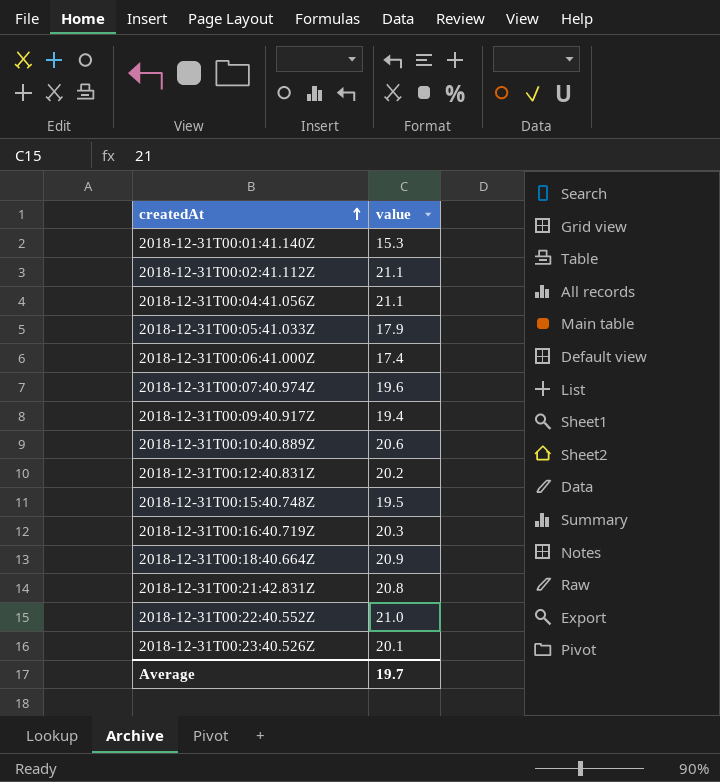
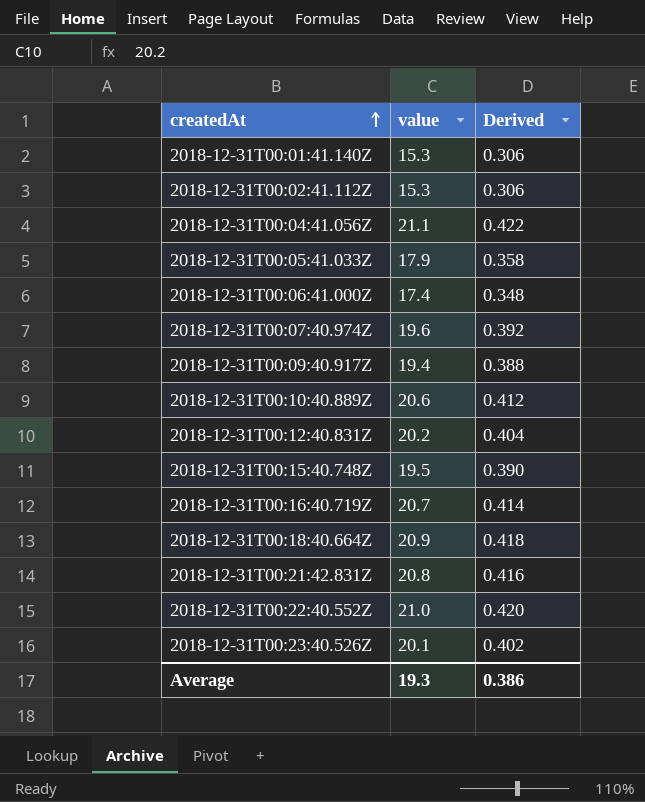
column Derived | formula: none -> [value] * 0.02
2018-12-31T00:02:41.112Z | value: 21.1 -> 15.3
2018-12-31T00:16:40.719Z | value: 20.3 -> 20.7
Average | value: 19.7 -> 19.3

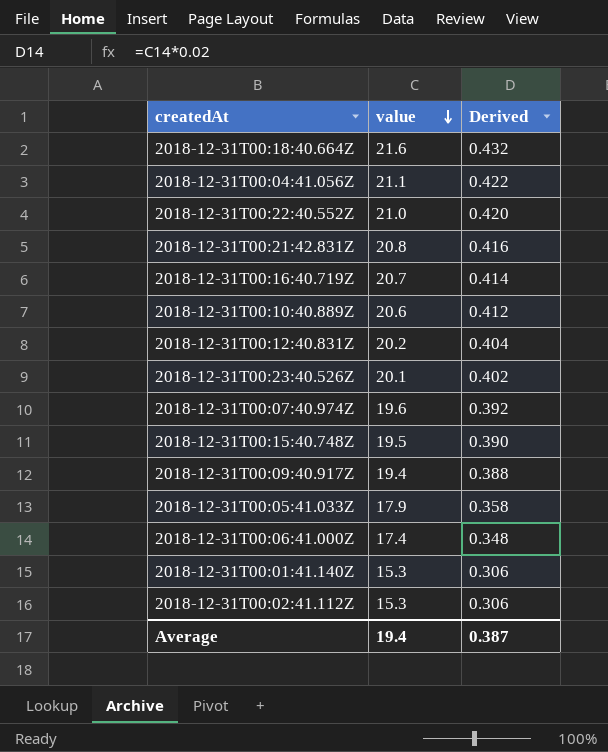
row order: createdAt ascending -> value descending
2018-12-31T00:18:40.664Z | value: 20.9 -> 21.6
2018-12-31T00:18:40.664Z | Derived: 0.418 -> 0.432
Average | value: 19.3 -> 19.4
Average | Derived: 0.386 -> 0.387

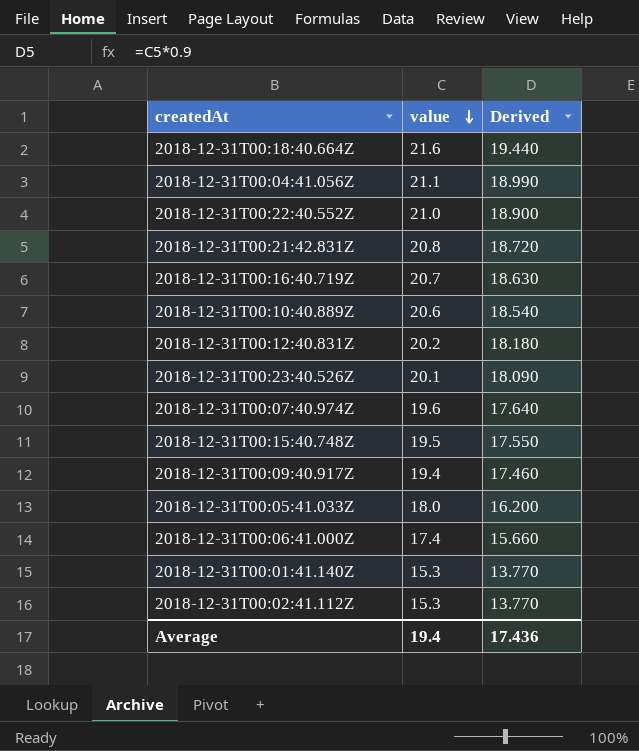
column Derived | formula: [value] * 0.02 -> [value] * 0.9
2018-12-31T00:05:41.033Z | value: 17.9 -> 18.0
Average | Derived: 0.387 -> 17.436

